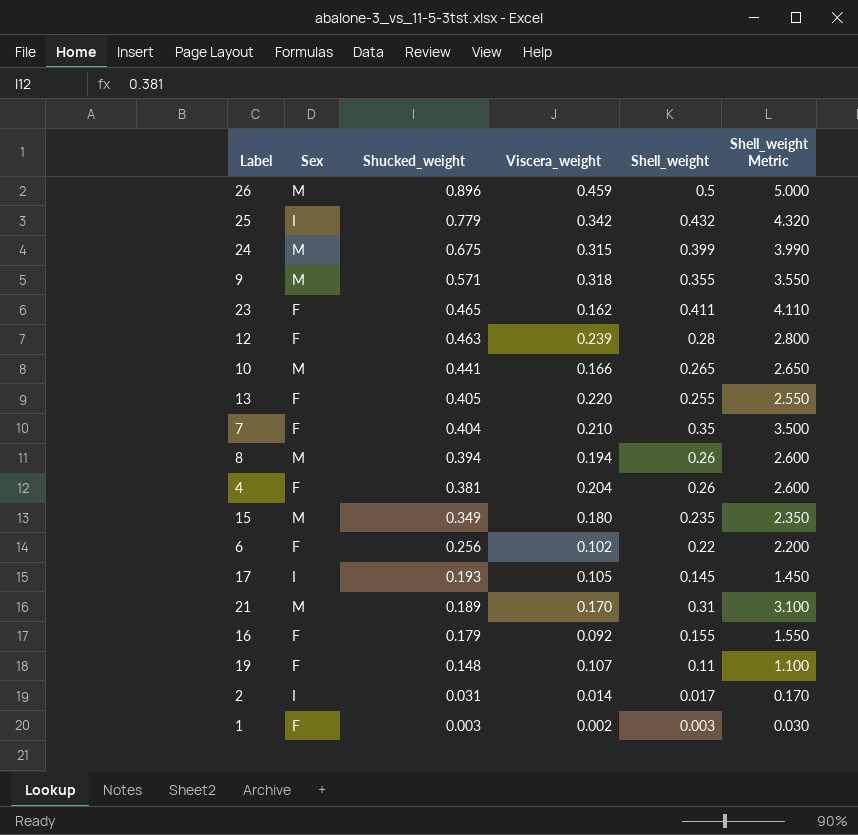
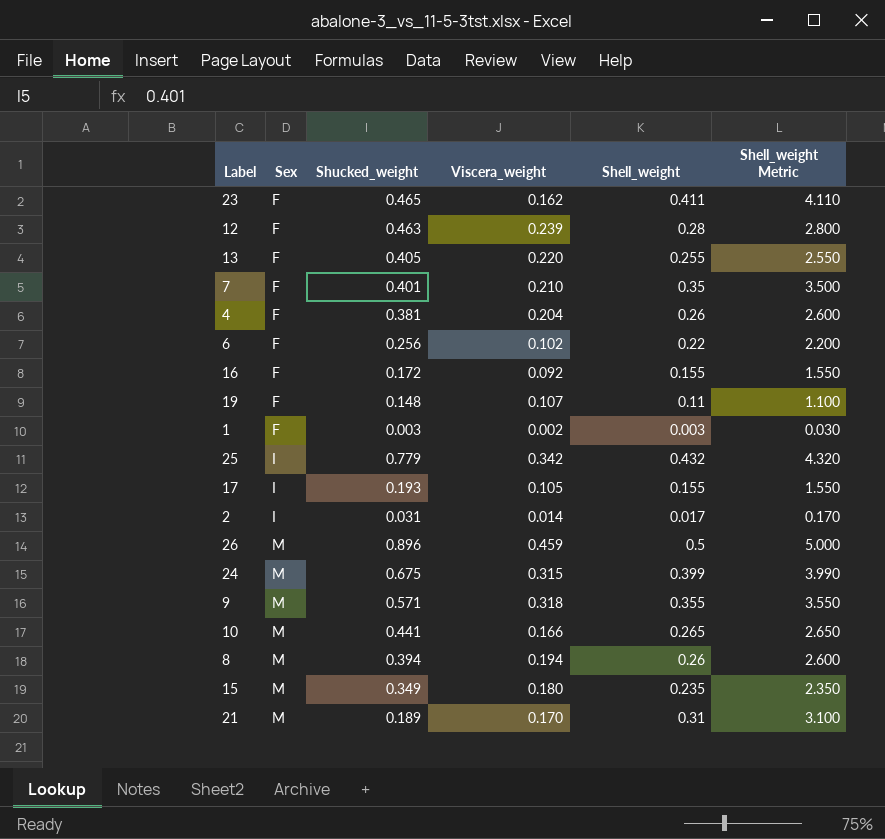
row order: Shucked_weight descending -> Sex ascending
7 | Shucked_weight: 0.404 -> 0.401
16 | Shucked_weight: 0.179 -> 0.172
17 | Shell_weight: 0.145 -> 0.155
17 | Shell_weight Metric: 1.450 -> 1.550

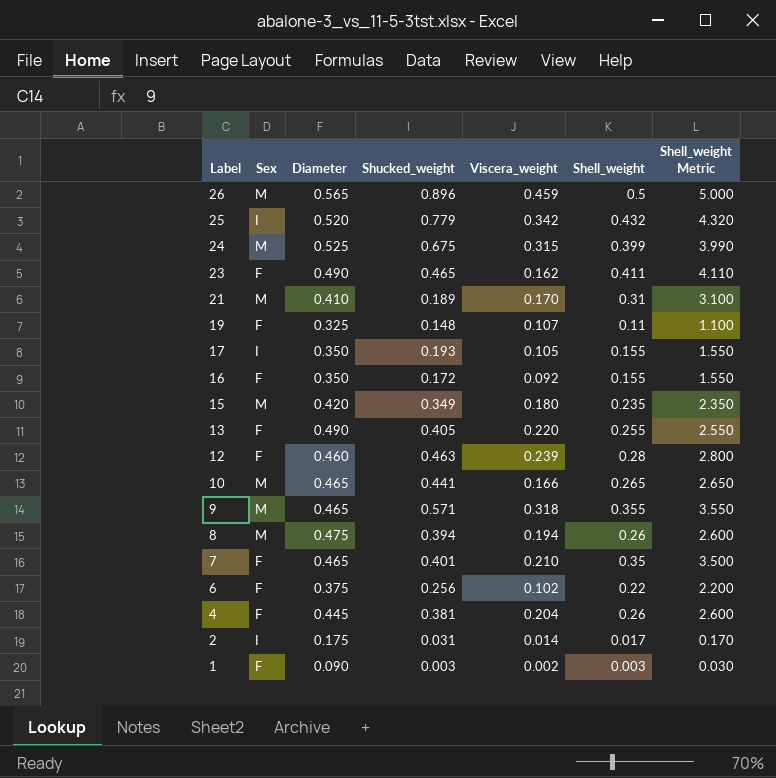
row order: Sex ascending -> Label descending
column Diameter | position: none -> 3

